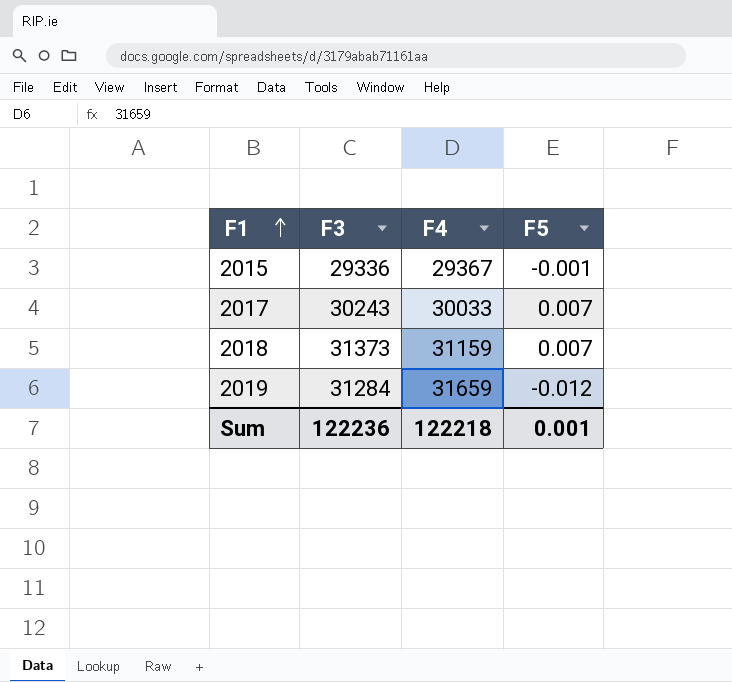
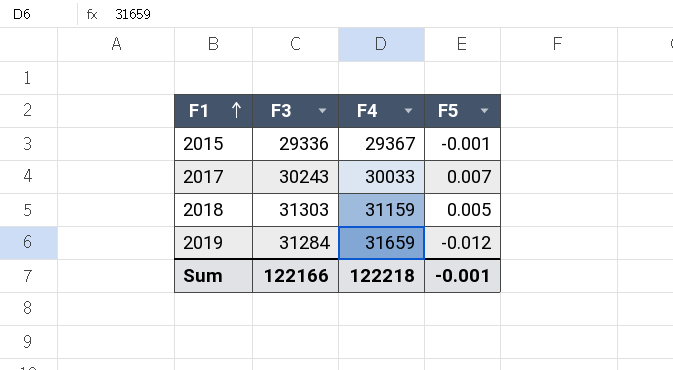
2018 | F3: 31373 -> 31303
2018 | F5: 0.007 -> 0.005
Sum | F3: 122236 -> 122166
Sum | F5: 0.001 -> -0.001

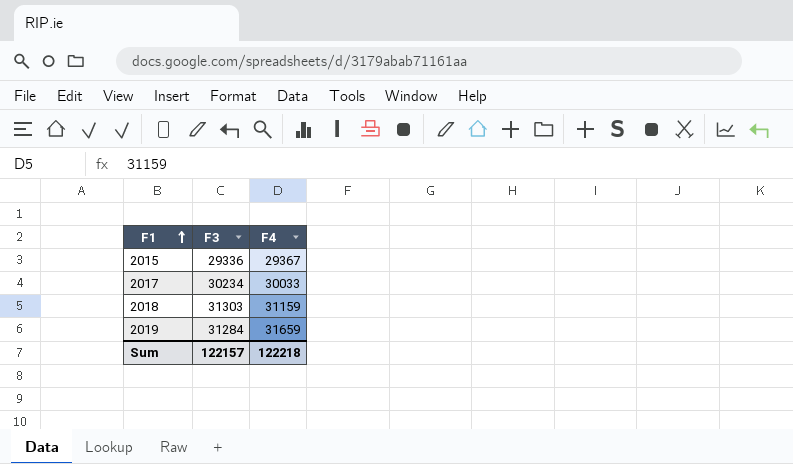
column F5 | formula: ([F3] - [F4]) / [F4] -> none
2017 | F3: 30243 -> 30234
Sum | F3: 122166 -> 122157

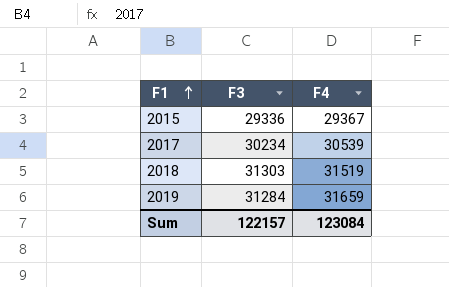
2017 | F4: 30033 -> 30539
2018 | F4: 31159 -> 31519
Sum | F4: 122218 -> 123084

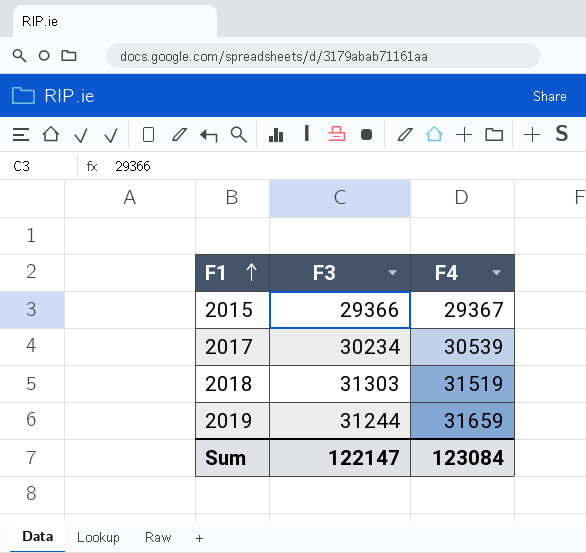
2015 | F3: 29336 -> 29366
2019 | F3: 31284 -> 31244
Sum | F3: 122157 -> 122147

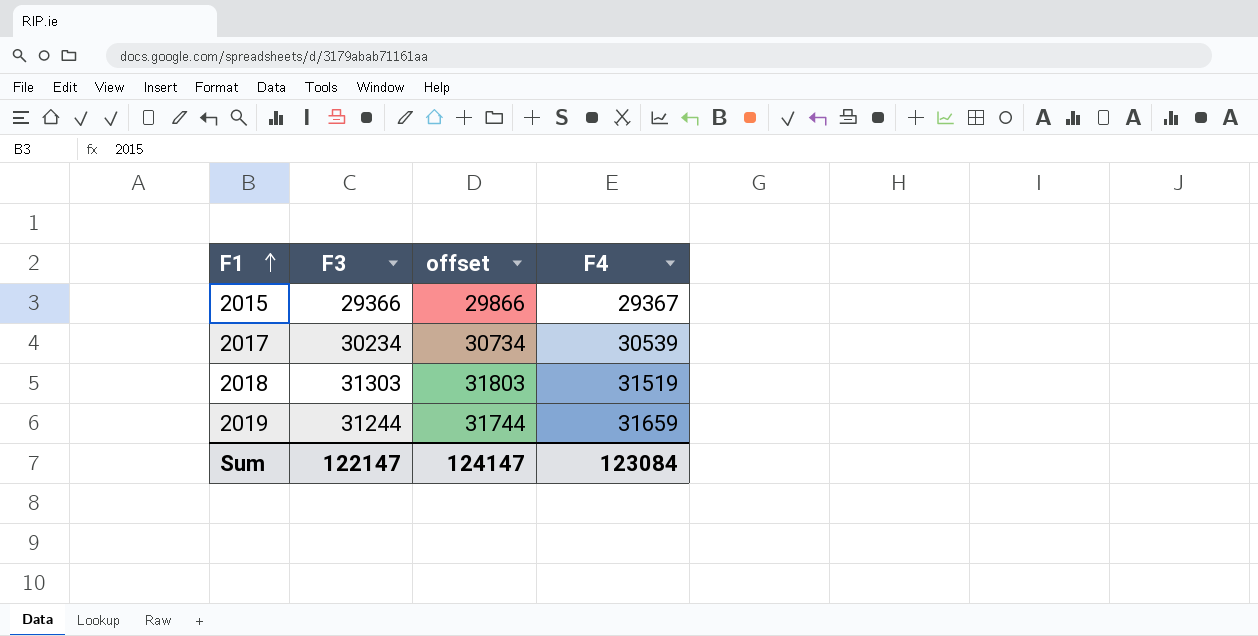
column offset | formula: none -> [F3] + 500

